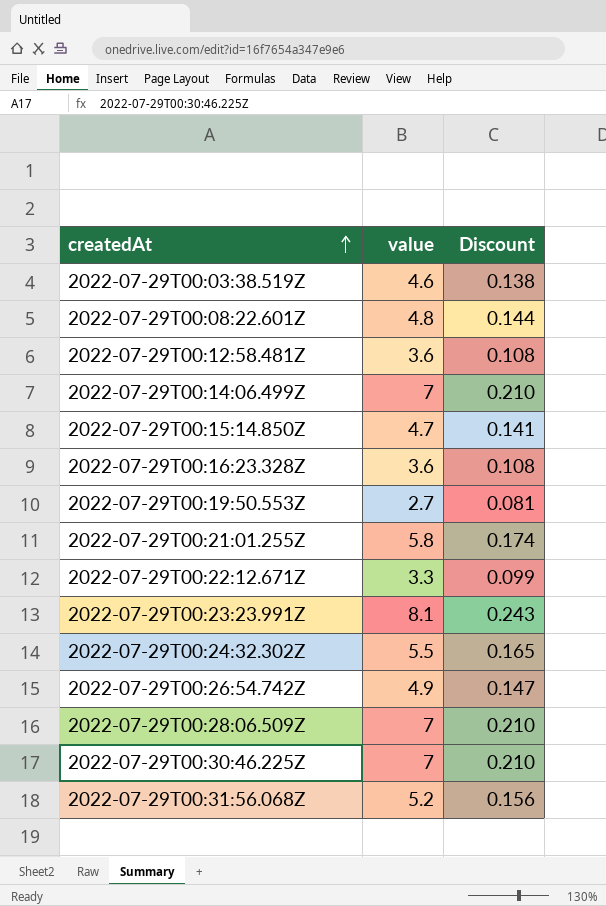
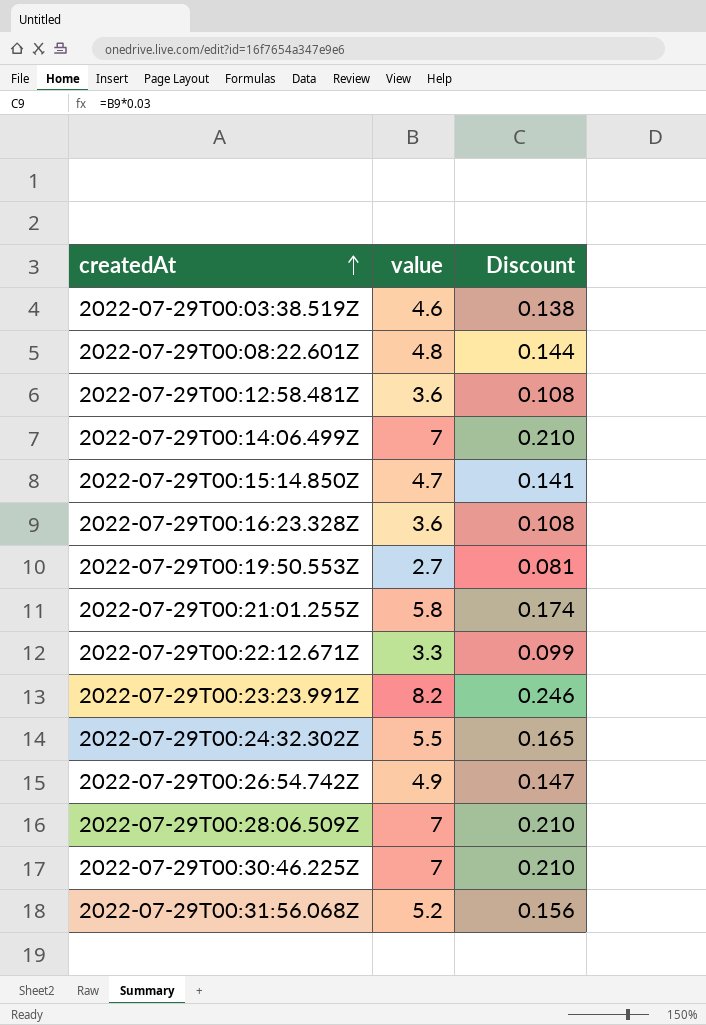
2022-07-29T00:23:23.991Z | value: 8.1 -> 8.2
2022-07-29T00:23:23.991Z | Discount: 0.243 -> 0.246

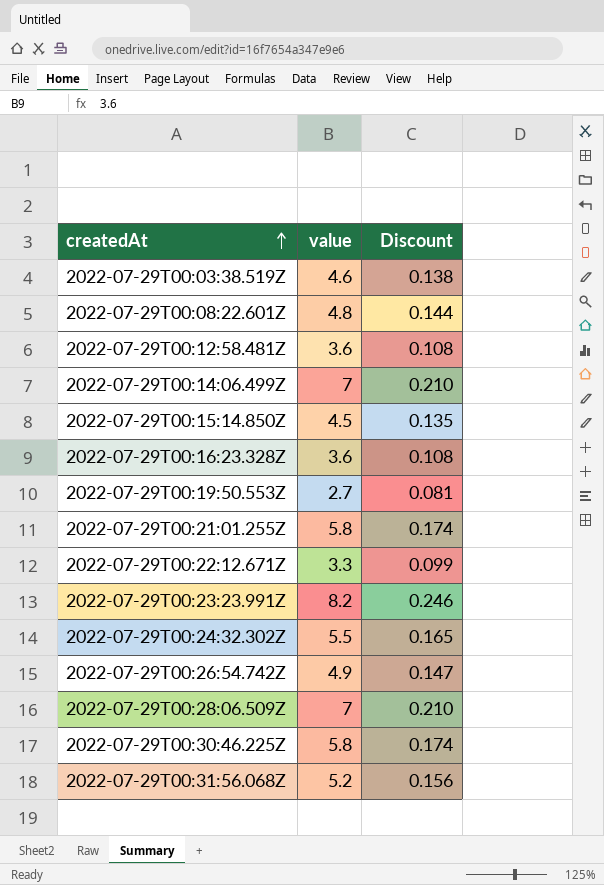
2022-07-29T00:15:14.850Z | value: 4.7 -> 4.5
2022-07-29T00:15:14.850Z | Discount: 0.141 -> 0.135
2022-07-29T00:30:46.225Z | value: 7 -> 5.8
2022-07-29T00:30:46.225Z | Discount: 0.210 -> 0.174

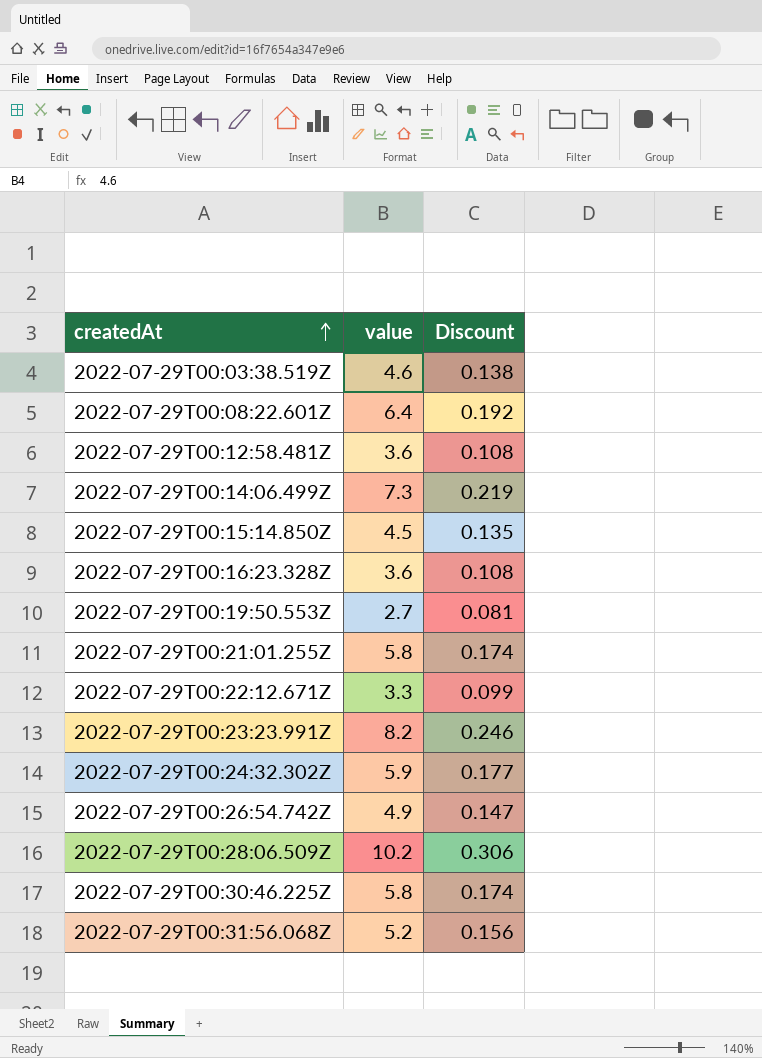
2022-07-29T00:08:22.601Z | value: 4.8 -> 6.4
2022-07-29T00:08:22.601Z | Discount: 0.144 -> 0.192
2022-07-29T00:14:06.499Z | value: 7 -> 7.3
2022-07-29T00:14:06.499Z | Discount: 0.210 -> 0.219
2022-07-29T00:24:32.302Z | value: 5.5 -> 5.9
2022-07-29T00:24:32.302Z | Discount: 0.165 -> 0.177
2022-07-29T00:28:06.509Z | value: 7 -> 10.2
2022-07-29T00:28:06.509Z | Discount: 0.210 -> 0.306

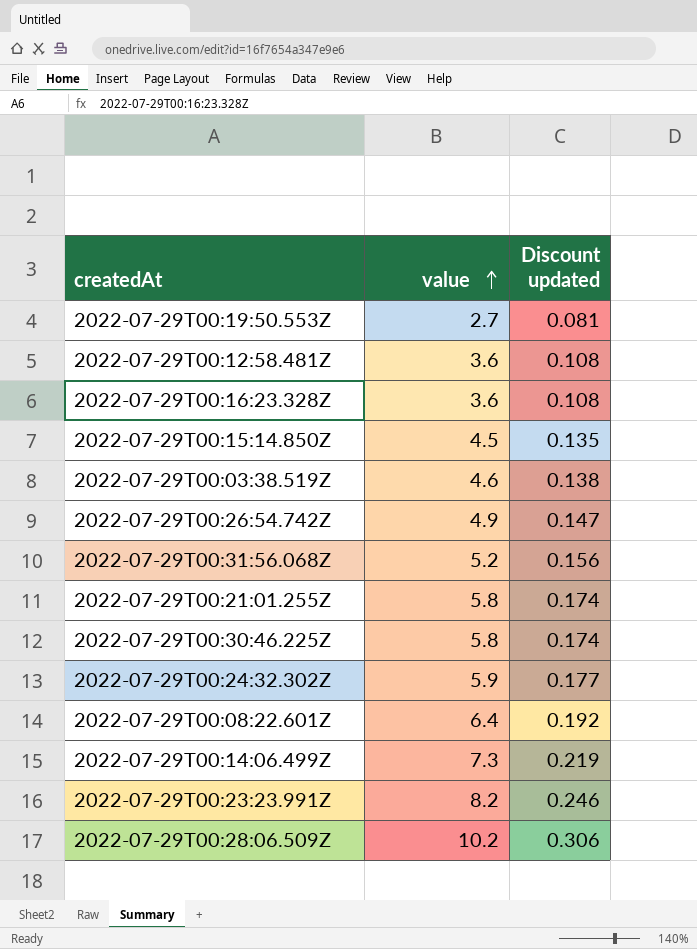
row order: createdAt ascending -> value ascending
column name: Discount -> Discount updated
row 2022-07-29T00:22:12.671Z: 3.3 | 0.099 -> none

